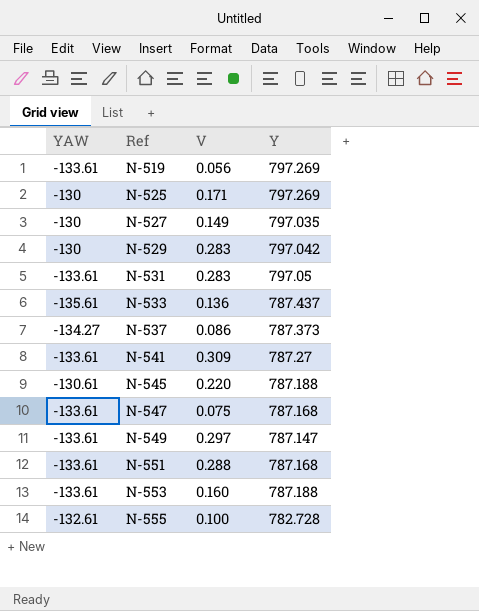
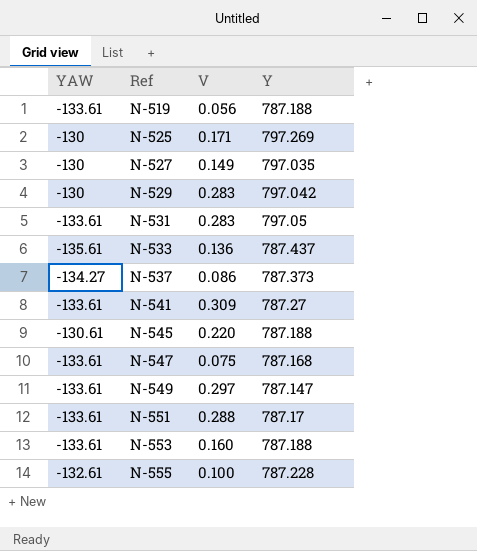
N-519 | Y: 797.269 -> 787.188
N-551 | Y: 787.168 -> 787.17
N-555 | Y: 782.728 -> 787.228

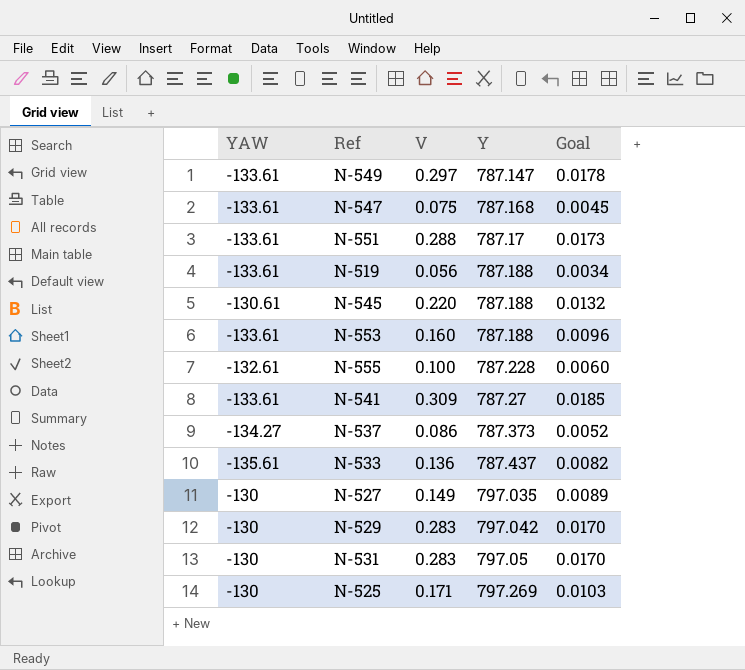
row order: Ref ascending -> Y ascending
column Goal | formula: none -> [V] * 0.06
N-531 | YAW: -133.61 -> -130

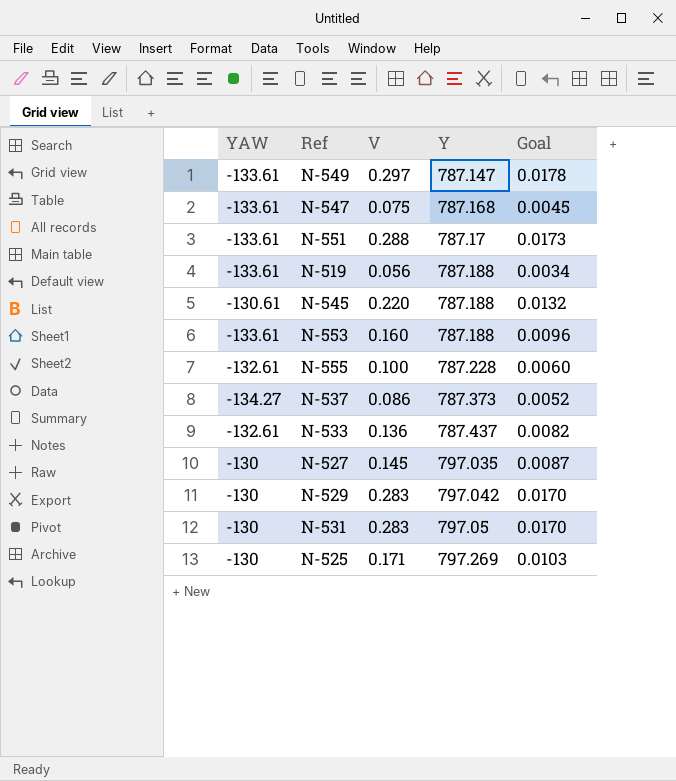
row N-541: -133.61 | 0.309 | 787.27 | 0.0185 -> none
N-533 | YAW: -135.61 -> -132.61
N-527 | V: 0.149 -> 0.145
N-527 | Goal: 0.0089 -> 0.0087

